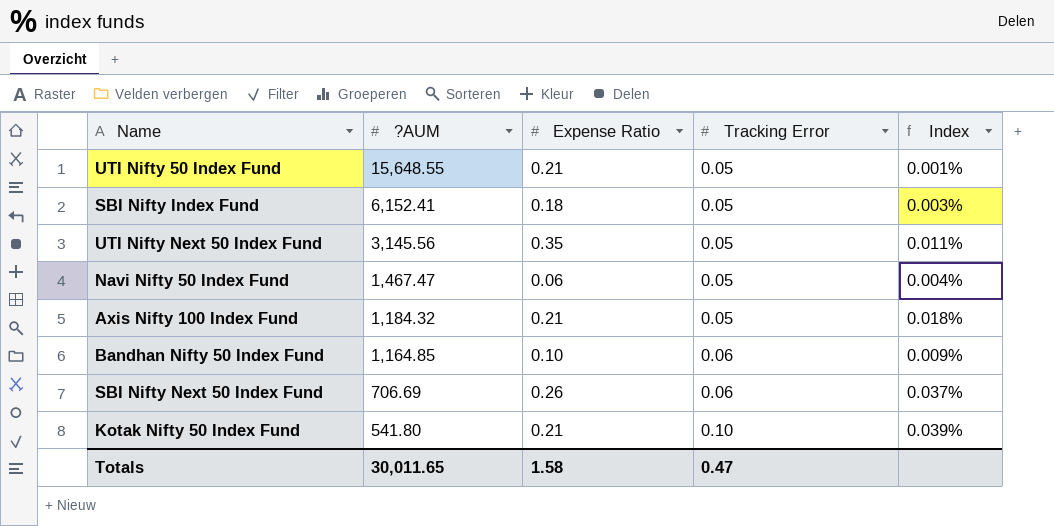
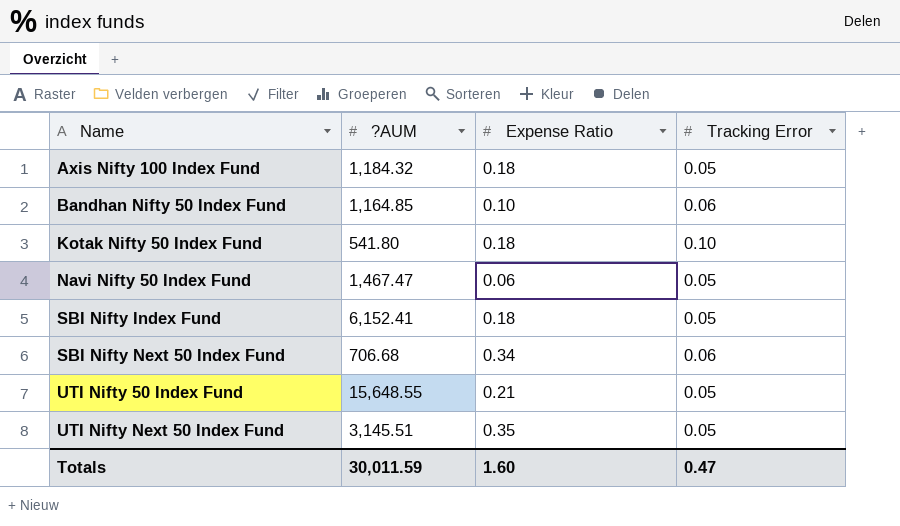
row order: ?AUM descending -> Name ascending
column Index | formula: [Expense Ratio] / [?AUM] -> none
Axis Nifty 100 Index Fund | Expense Ratio: 0.21 -> 0.18
Kotak Nifty 50 Index Fund | Expense Ratio: 0.21 -> 0.18
SBI Nifty Next 50 Index Fund | ?AUM: 706.69 -> 706.68
SBI Nifty Next 50 Index Fund | Expense Ratio: 0.26 -> 0.34
UTI Nifty Next 50 Index Fund | ?AUM: 3,145.56 -> 3,145.51
Totals | ?AUM: 30,011.65 -> 30,011.59
Totals | Expense Ratio: 1.58 -> 1.60

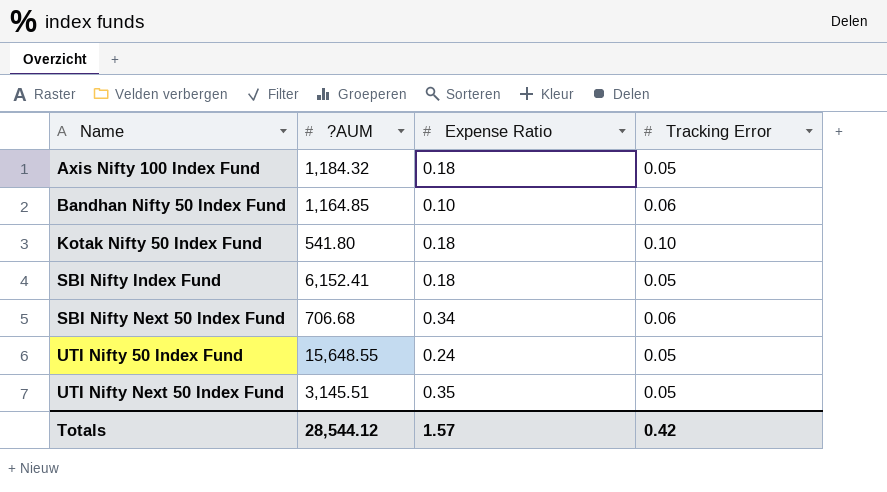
row Navi Nifty 50 Index Fund: 1,467.47 | 0.06 | 0.05 -> none
UTI Nifty 50 Index Fund | Expense Ratio: 0.21 -> 0.24
Totals | ?AUM: 30,011.59 -> 28,544.12
Totals | Expense Ratio: 1.60 -> 1.57
Totals | Tracking Error: 0.47 -> 0.42

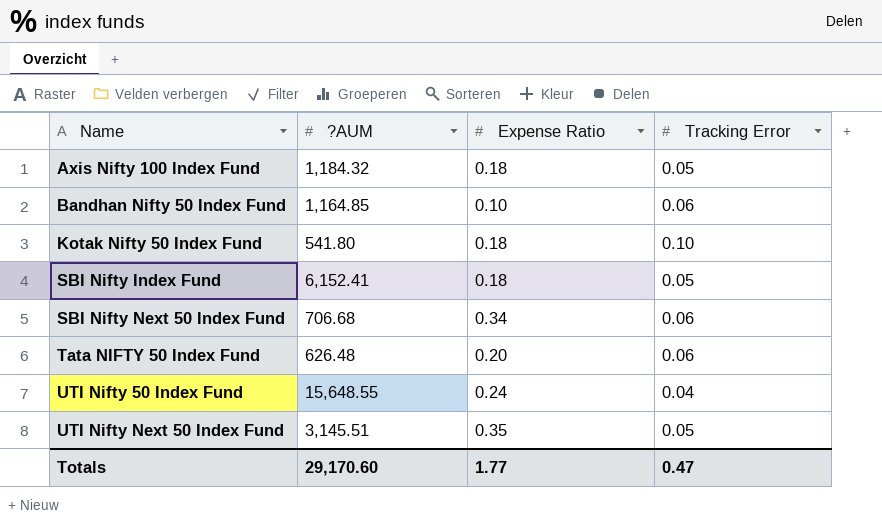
row Tata NIFTY 50 Index Fund: none -> 626.48 | 0.20 | 0.06
UTI Nifty 50 Index Fund | Tracking Error: 0.05 -> 0.04
Totals | ?AUM: 28,544.12 -> 29,170.60
Totals | Expense Ratio: 1.57 -> 1.77
Totals | Tracking Error: 0.42 -> 0.47

